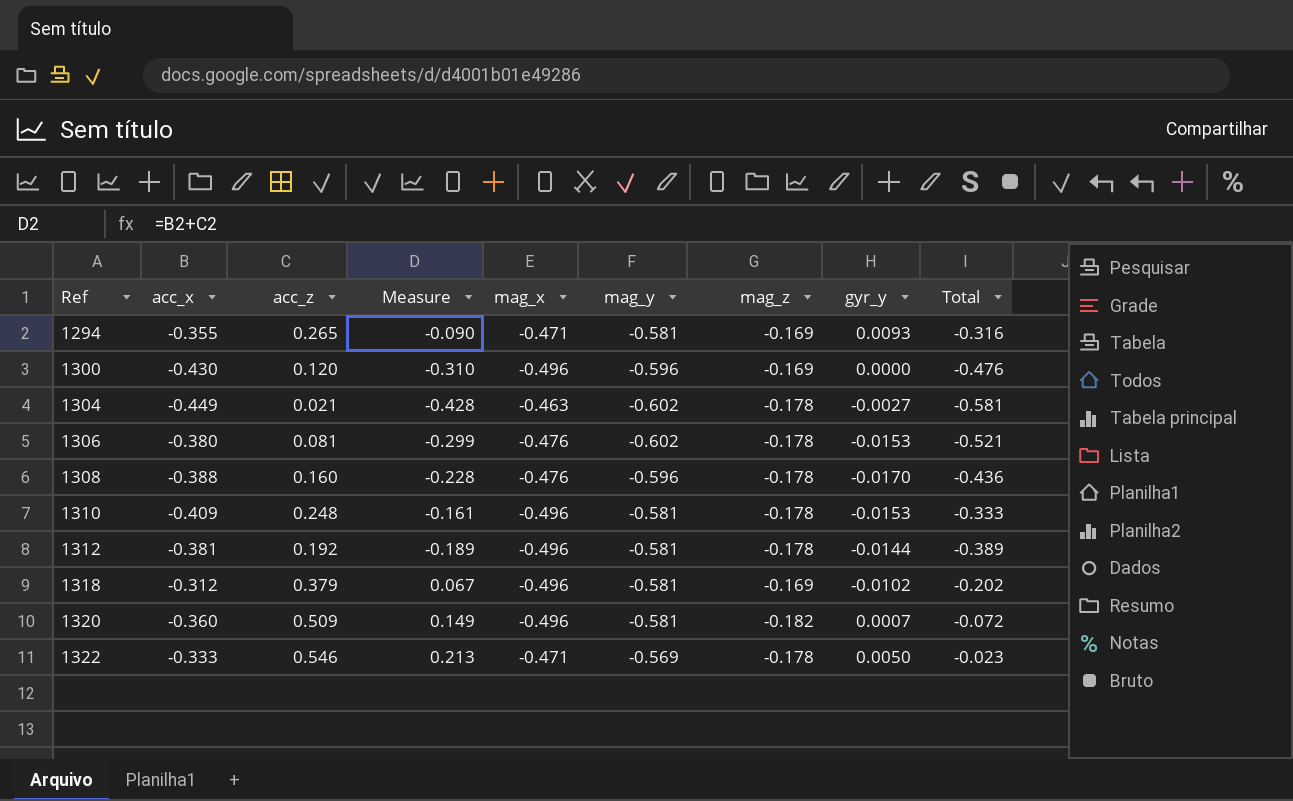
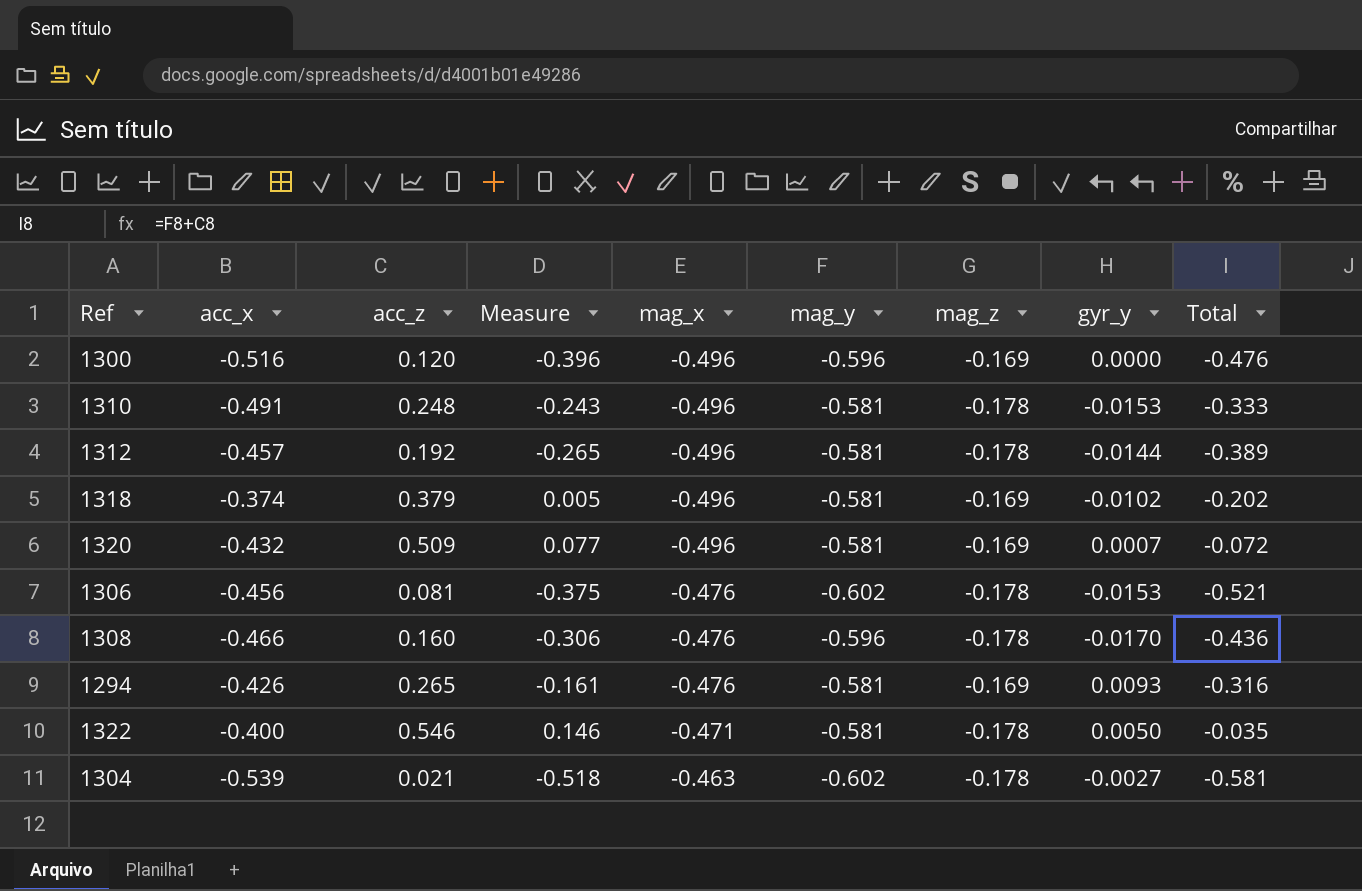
row order: Ref ascending -> mag_x ascending
1300 | acc_x: -0.430 -> -0.516
1300 | Measure: -0.310 -> -0.396
1310 | acc_x: -0.409 -> -0.491
1310 | Measure: -0.161 -> -0.243
1312 | acc_x: -0.381 -> -0.457
1312 | Measure: -0.189 -> -0.265
1318 | acc_x: -0.312 -> -0.374
1318 | Measure: 0.067 -> 0.005
1320 | acc_x: -0.360 -> -0.432
1320 | Measure: 0.149 -> 0.077
1320 | mag_z: -0.182 -> -0.169
1306 | acc_x: -0.380 -> -0.456
1306 | Measure: -0.299 -> -0.375
1308 | acc_x: -0.388 -> -0.466
1308 | Measure: -0.228 -> -0.306
1294 | acc_x: -0.355 -> -0.426
1294 | Measure: -0.090 -> -0.161
1294 | mag_x: -0.471 -> -0.476
1322 | acc_x: -0.333 -> -0.400
1322 | Measure: 0.213 -> 0.146
1322 | mag_y: -0.569 -> -0.581
1322 | Total: -0.023 -> -0.035
1304 | acc_x: -0.449 -> -0.539
1304 | Measure: -0.428 -> -0.518

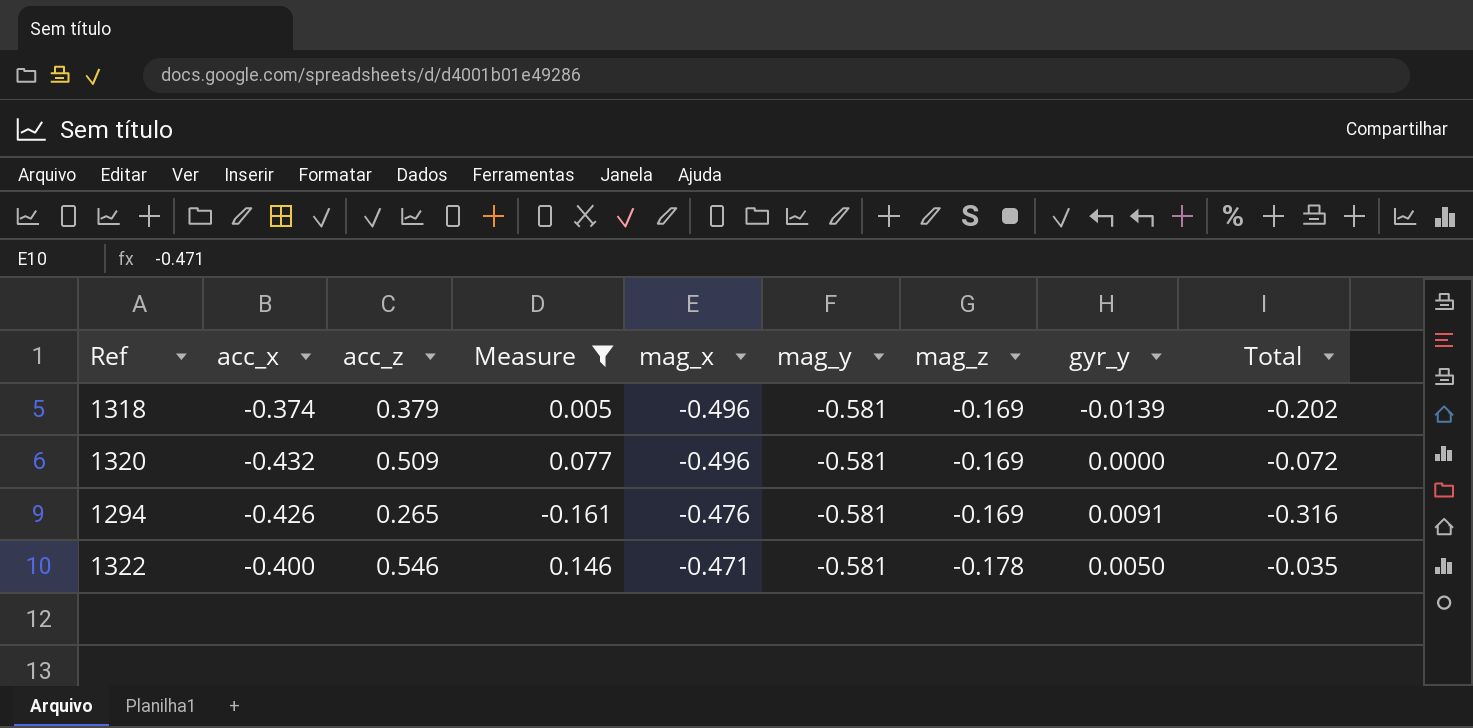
filter: none -> Measure >= -0.161
1318 | gyr_y: -0.0102 -> -0.0139
1320 | gyr_y: 0.0007 -> 0.0000
1294 | gyr_y: 0.0093 -> 0.0091

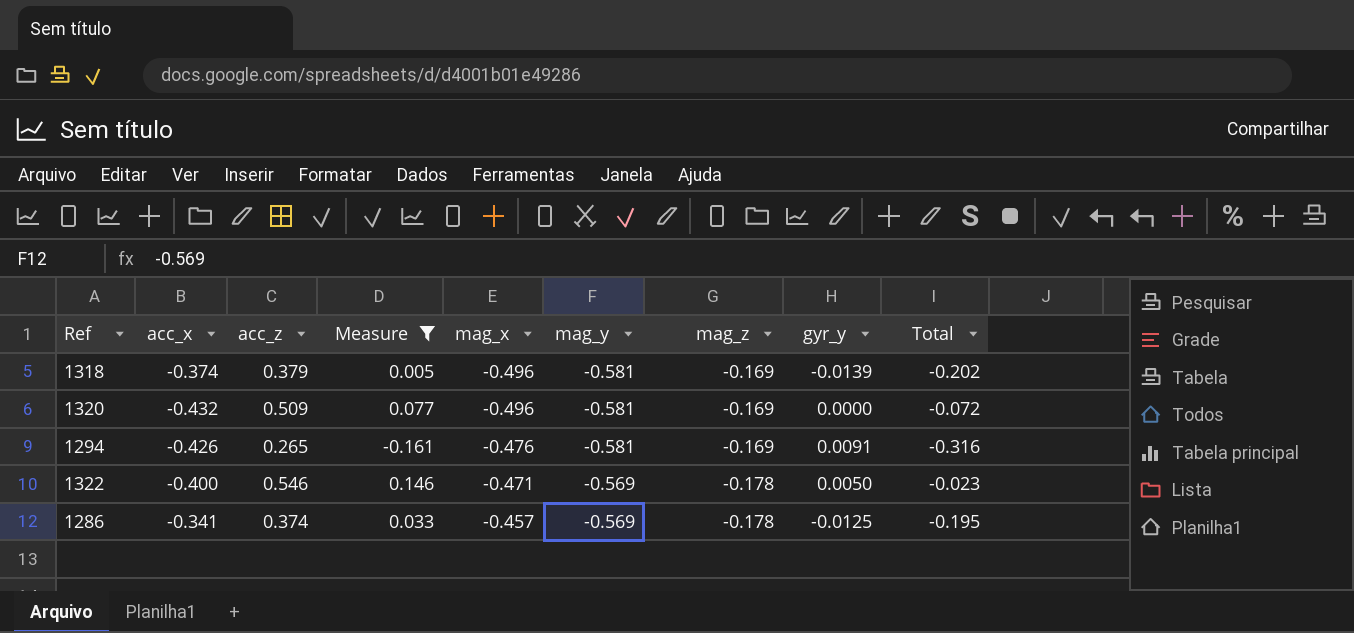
1322 | mag_y: -0.581 -> -0.569
1322 | Total: -0.035 -> -0.023
row 1286: none -> -0.341 | 0.374 | 0.033 | -0.457 | -0.569 | -0.178 | -0.0125 | -0.195

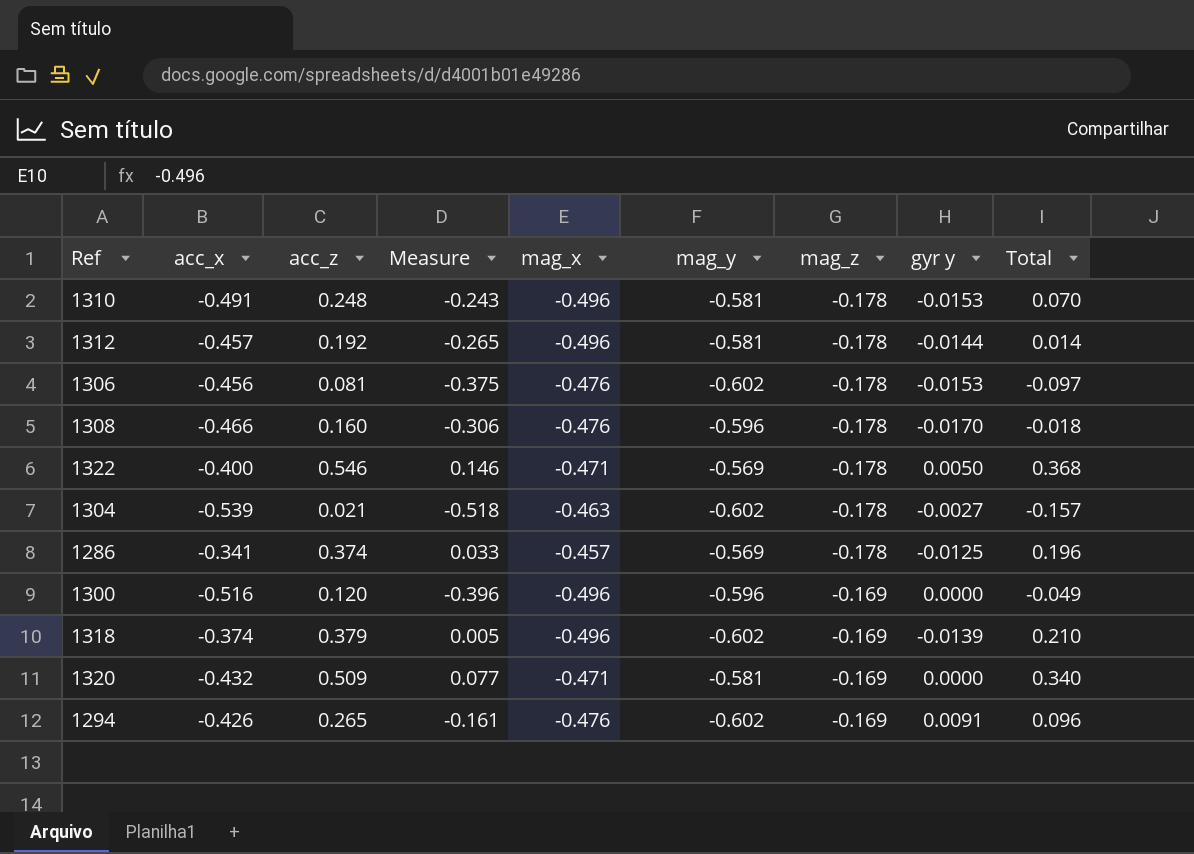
filter: Measure >= -0.161 -> none
row order: mag_x ascending -> mag_z ascending
column name: gyr_y -> gyr y
column Total | formula: [acc_z] + [mag_y] -> [acc_z] + [mag_z]
1318 | mag_y: -0.581 -> -0.602
1320 | mag_x: -0.496 -> -0.471
1294 | mag_y: -0.581 -> -0.602

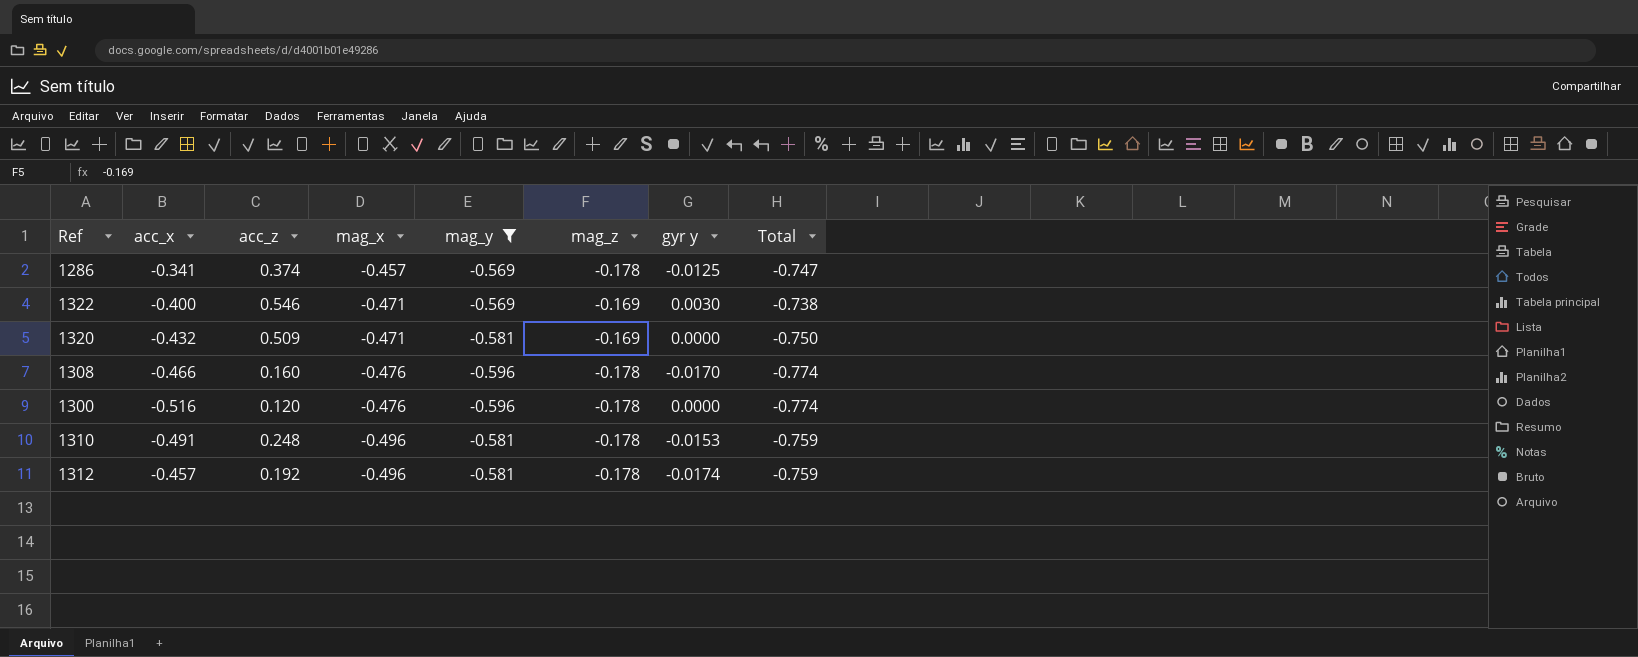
filter: none -> mag_y != -0.602
row order: mag_z ascending -> mag_x descending
column Measure | formula: [acc_x] + [acc_z] -> none
column Total | formula: [acc_z] + [mag_z] -> [mag_y] + [mag_z]
1322 | mag_z: -0.178 -> -0.169
1322 | gyr y: 0.0050 -> 0.0030
1300 | mag_x: -0.496 -> -0.476
1300 | mag_z: -0.169 -> -0.178
1312 | gyr y: -0.0144 -> -0.0174

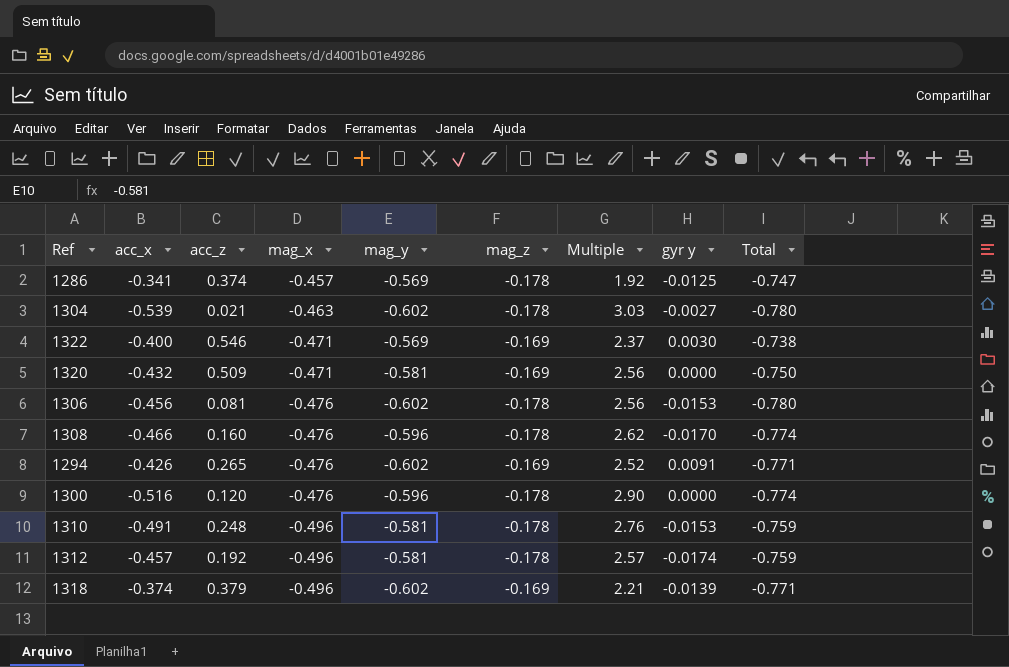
filter: mag_y != -0.602 -> none
column Multiple | formula: none -> [acc_x] / [mag_z]

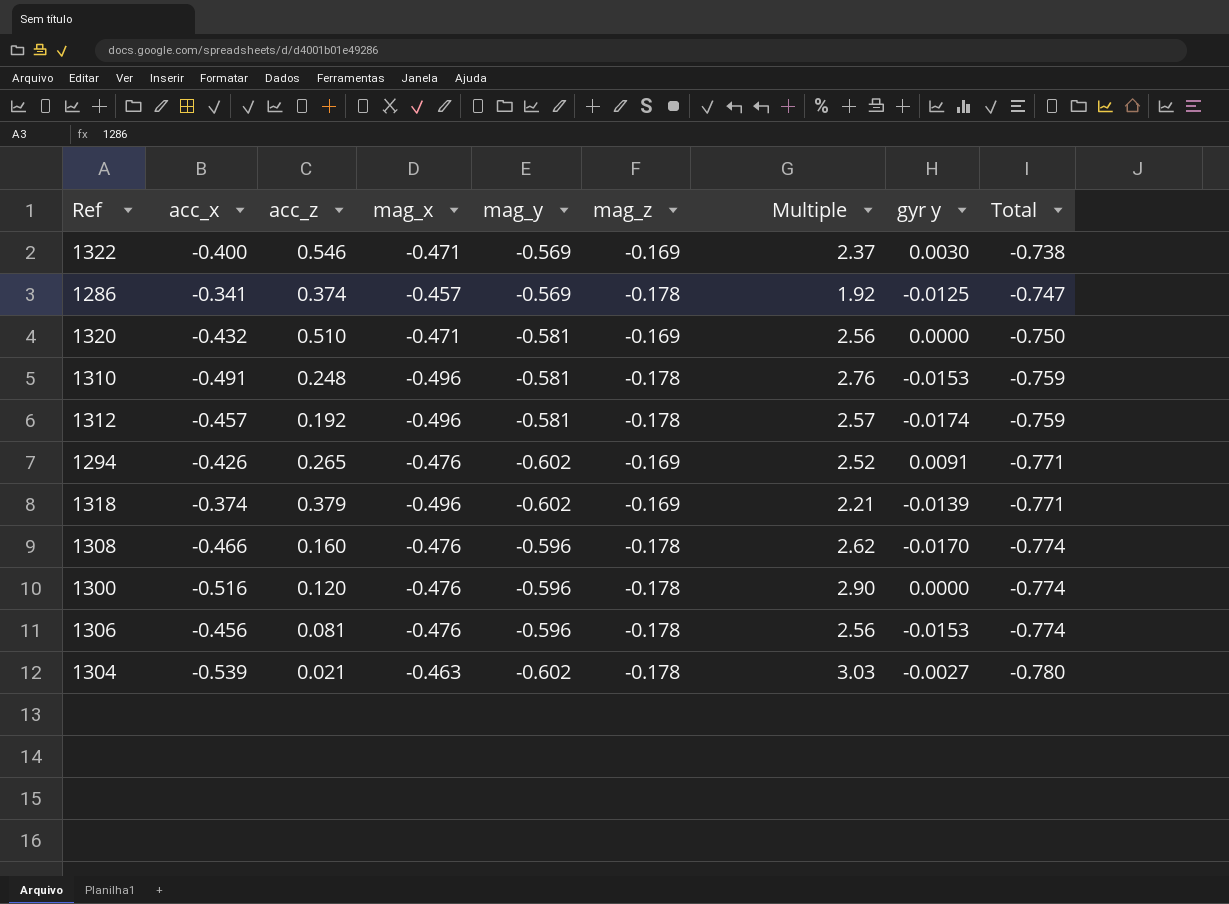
row order: mag_x descending -> Total descending
1320 | acc_z: 0.509 -> 0.510
1306 | mag_y: -0.602 -> -0.596
1306 | Total: -0.780 -> -0.774

